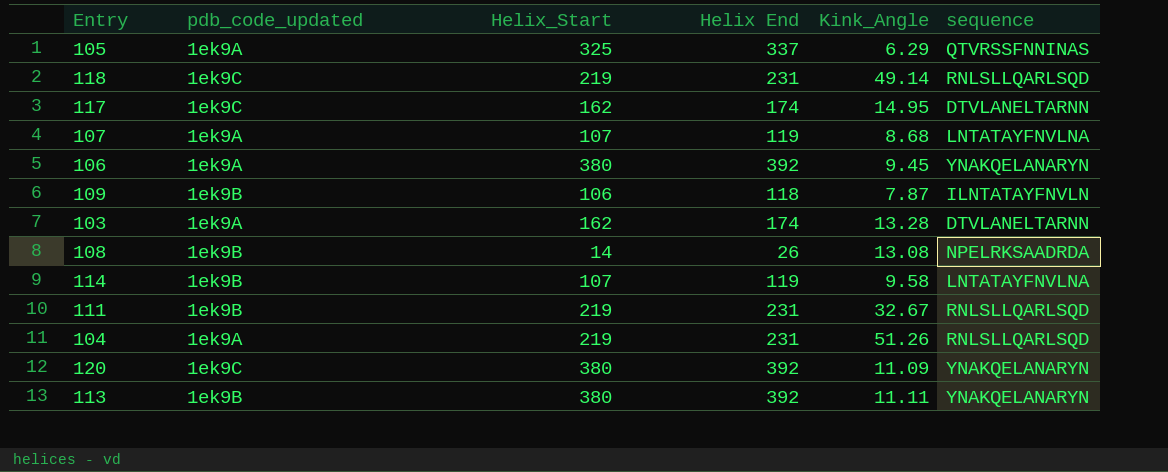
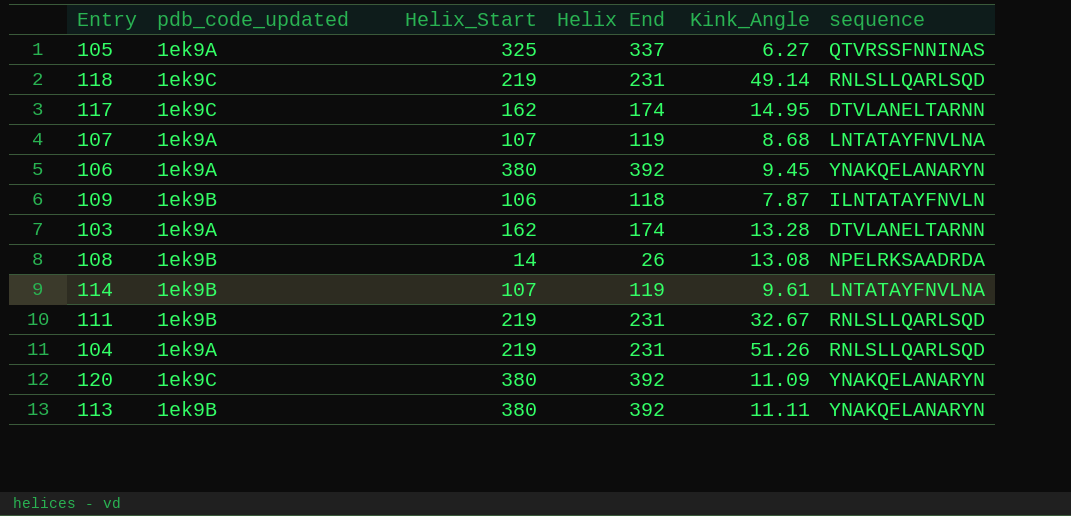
105 | Kink_Angle: 6.29 -> 6.27
114 | Kink_Angle: 9.58 -> 9.61

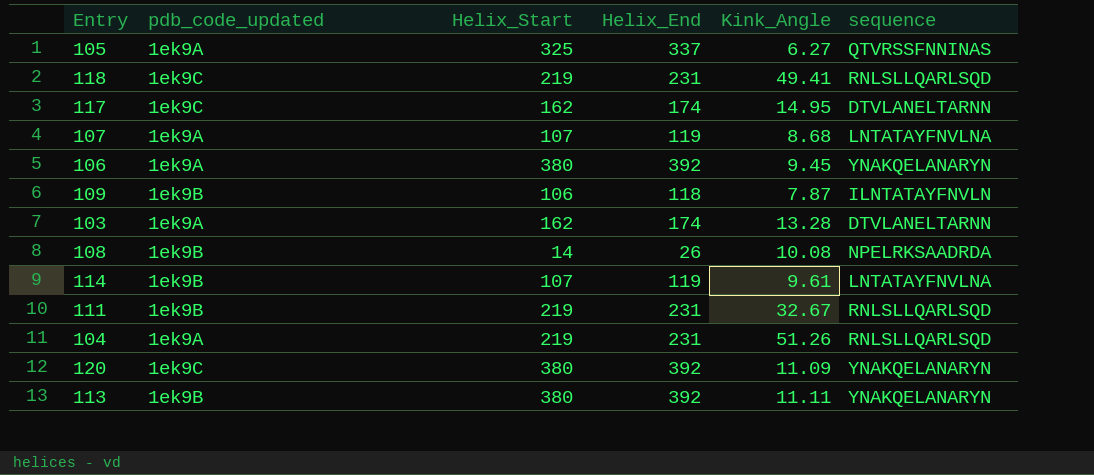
column name: Helix End -> Helix_End
118 | Kink_Angle: 49.14 -> 49.41
108 | Kink_Angle: 13.08 -> 10.08

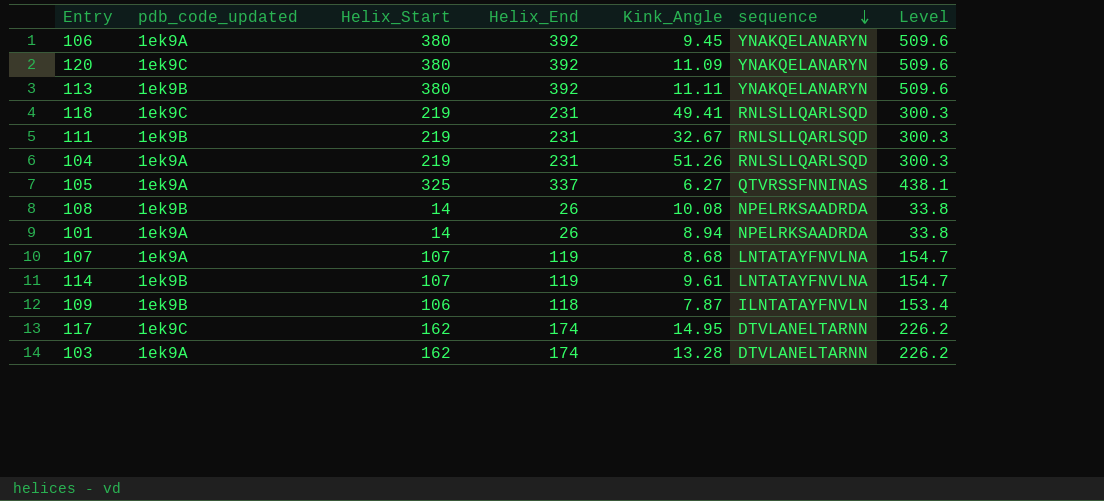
row order: none -> sequence descending
column Level | formula: none -> [Helix_End] * 1.3
row 101: none -> 1ek9A | 14 | 26 | 8.94 | NPELRKSAADRDA | 33.8

